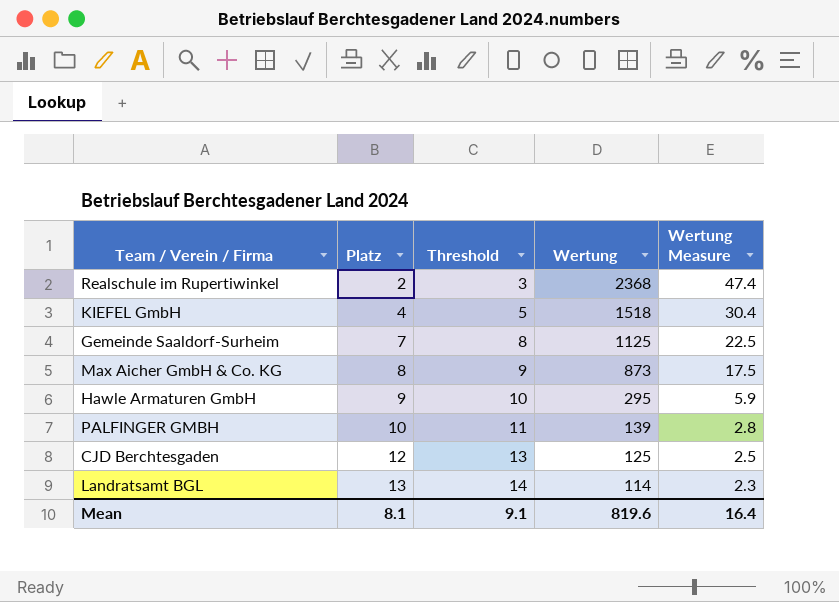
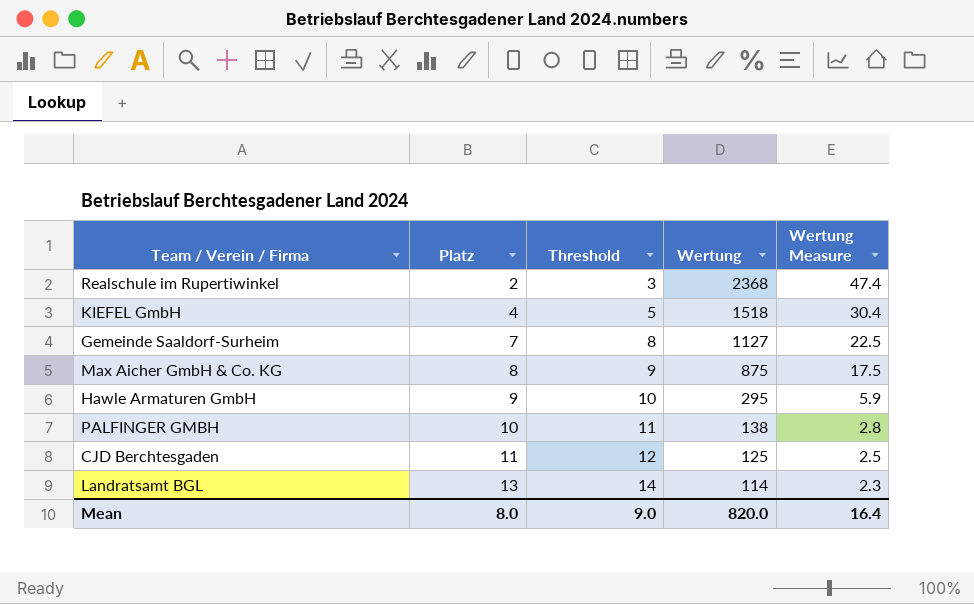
Gemeinde Saaldorf-Surheim | Wertung: 1125 -> 1127
Max Aicher GmbH & Co. KG | Wertung: 873 -> 875
PALFINGER GMBH | Wertung: 139 -> 138
CJD Berchtesgaden | Platz: 12 -> 11
CJD Berchtesgaden | Threshold: 13 -> 12
Mean | Platz: 8.1 -> 8.0
Mean | Threshold: 9.1 -> 9.0
Mean | Wertung: 819.6 -> 820.0

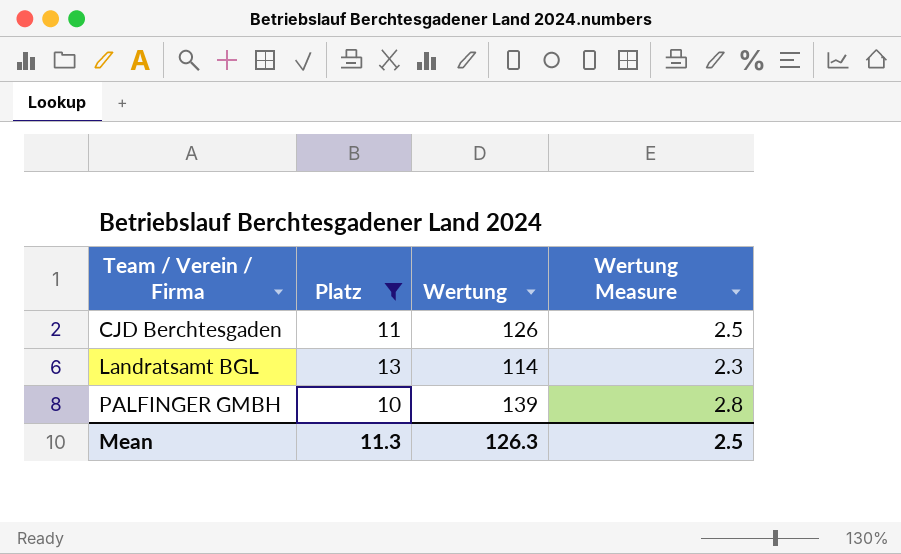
filter: none -> Platz >= 10
row order: Platz ascending -> Team / Verein / Firma ascending
column Threshold | formula: [Platz] + 1 -> none
CJD Berchtesgaden | Wertung: 125 -> 126
PALFINGER GMBH | Wertung: 138 -> 139
Mean | Platz: 8.0 -> 11.3
Mean | Wertung: 820.0 -> 126.3
Mean | Wertung Measure: 16.4 -> 2.5

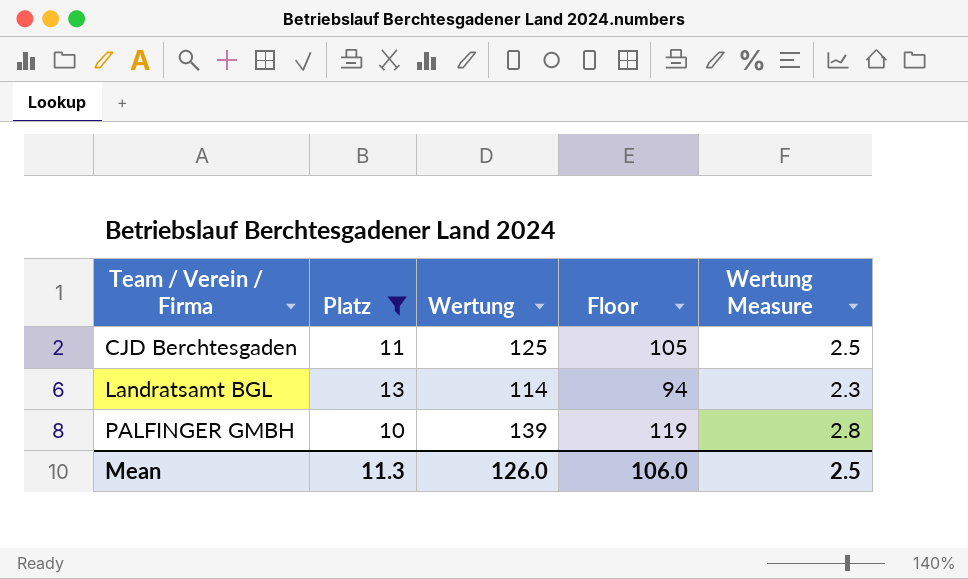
column Floor | formula: none -> [Wertung] - 20
CJD Berchtesgaden | Wertung: 126 -> 125
Mean | Wertung: 126.3 -> 126.0

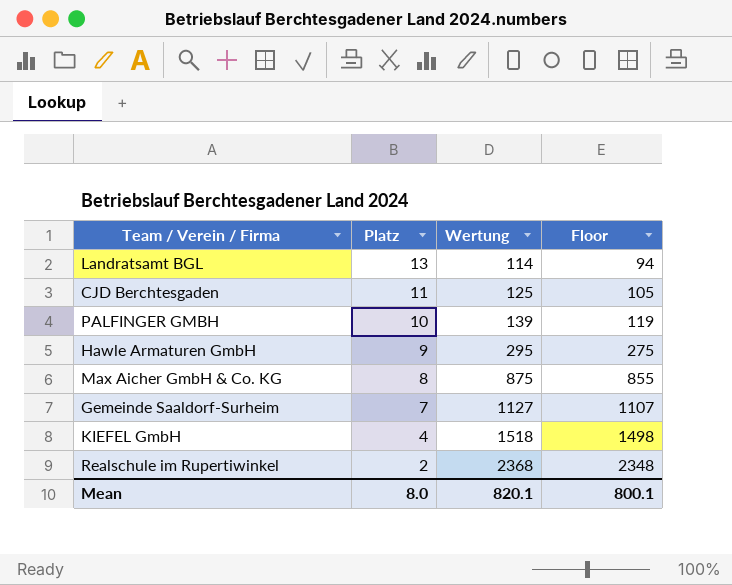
filter: Platz >= 10 -> none
row order: Team / Verein / Firma ascending -> Platz descending
column Wertung Measure | formula: [Wertung] * 0.02 -> none
Mean | Platz: 11.3 -> 8.0
Mean | Wertung: 126.0 -> 820.1
Mean | Floor: 106.0 -> 800.1

